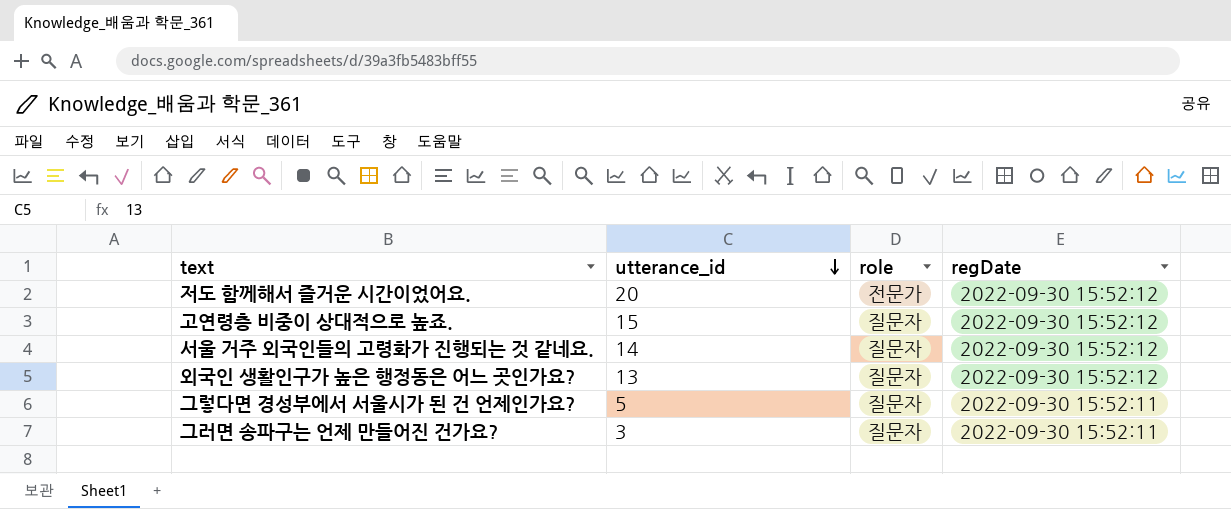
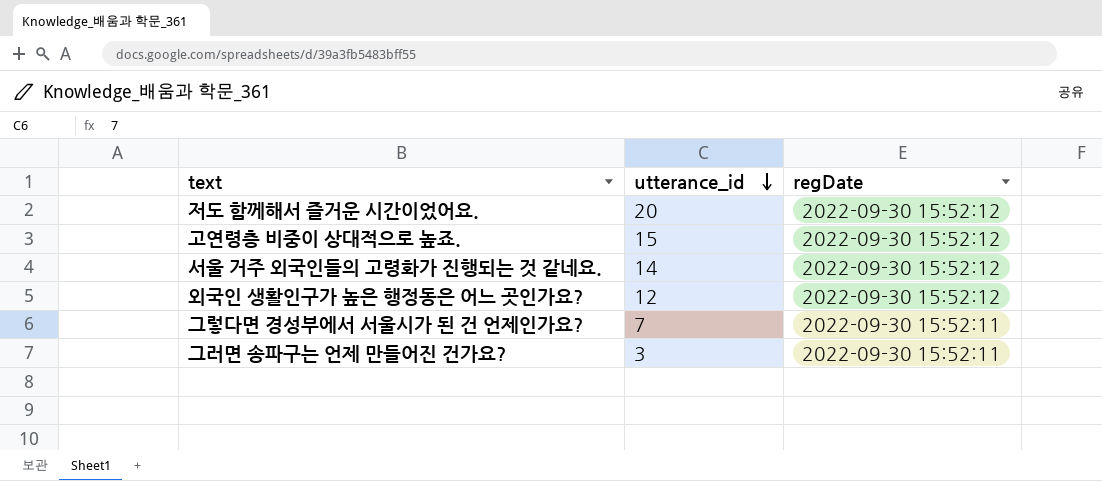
column role | position: 3 -> none
외국인 생활인구가 높은 행정동은 어느 곳인가요? | utterance_id: 13 -> 12
그렇다면 경성부에서 서울시가 된 건 언제인가요? | utterance_id: 5 -> 7

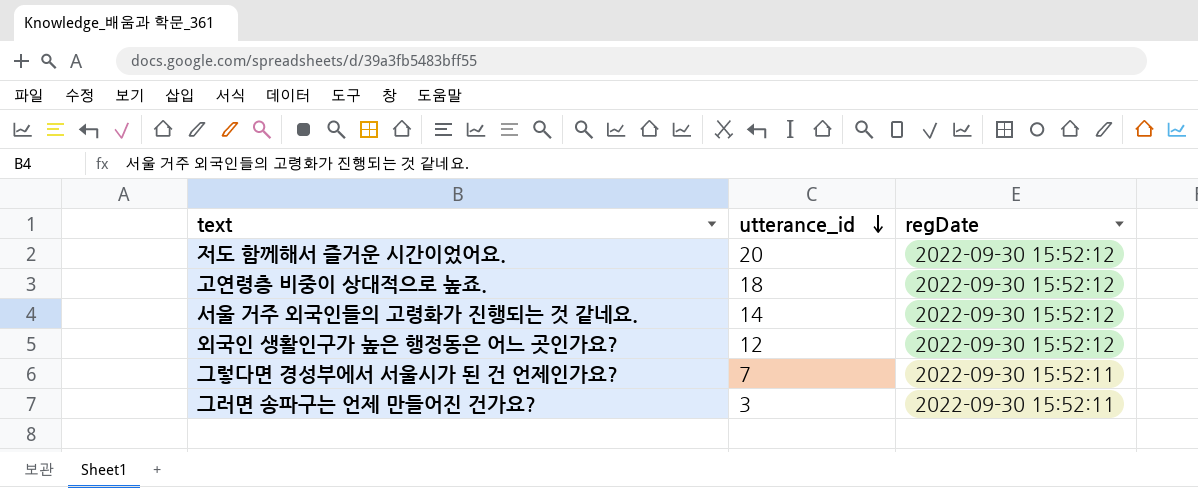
고연령층 비중이 상대적으로 높죠. | utterance_id: 15 -> 18

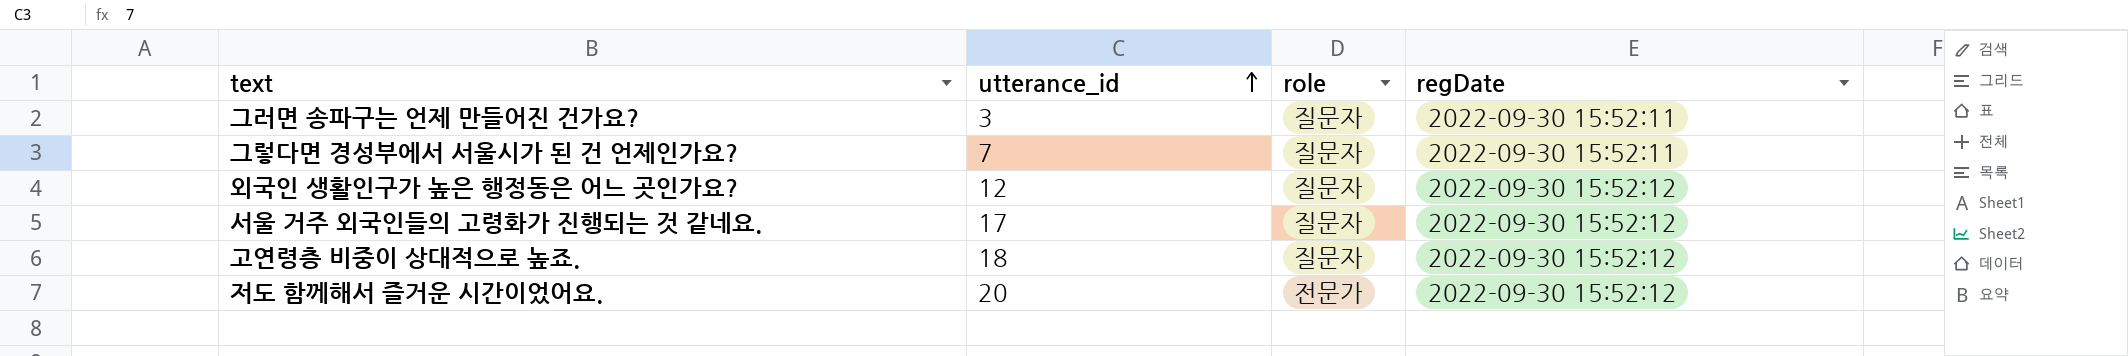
row order: utterance_id descending -> utterance_id ascending
column role | position: none -> 3
서울 거주 외국인들의 고령화가 진행되는 것 같네요. | utterance_id: 14 -> 17

